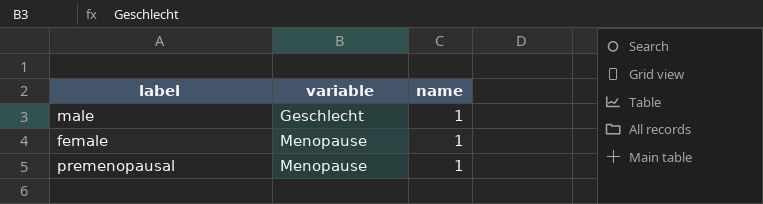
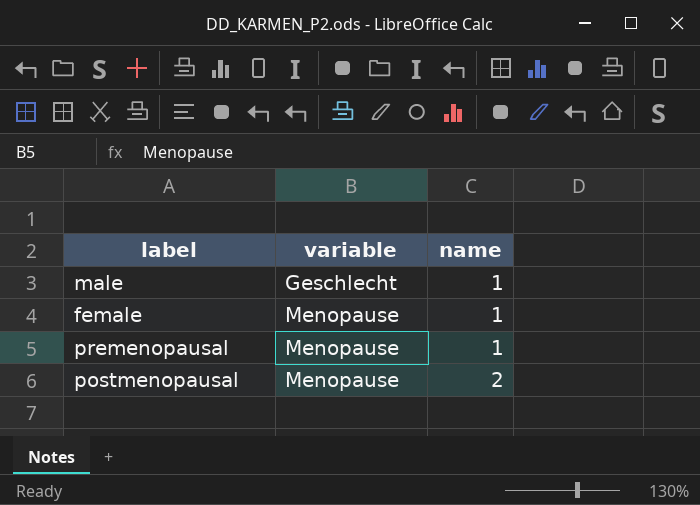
row postmenopausal: none -> Menopause | 2

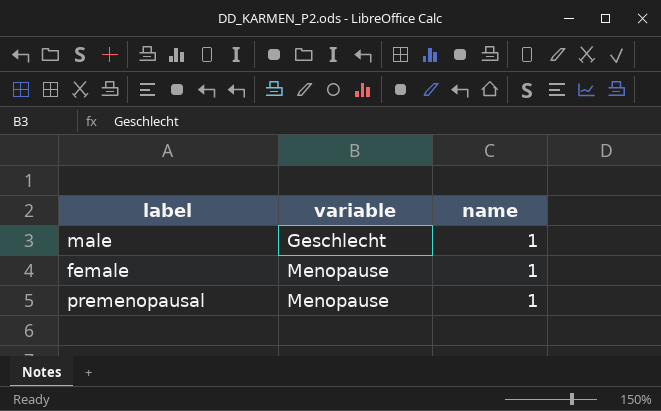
row postmenopausal: Menopause | 2 -> none

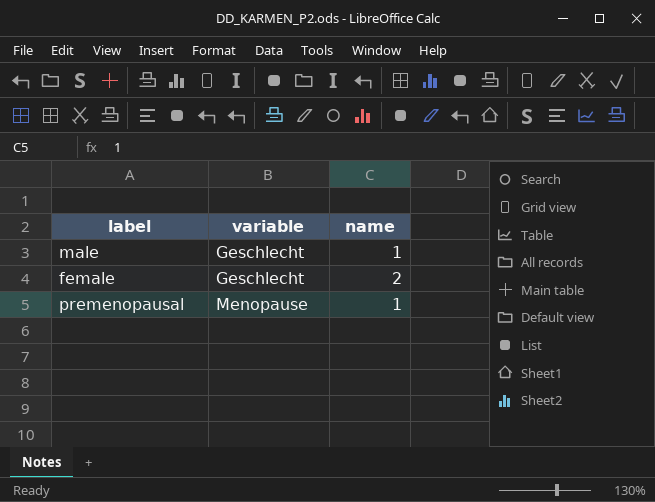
female | variable: Menopause -> Geschlecht
female | name: 1 -> 2

